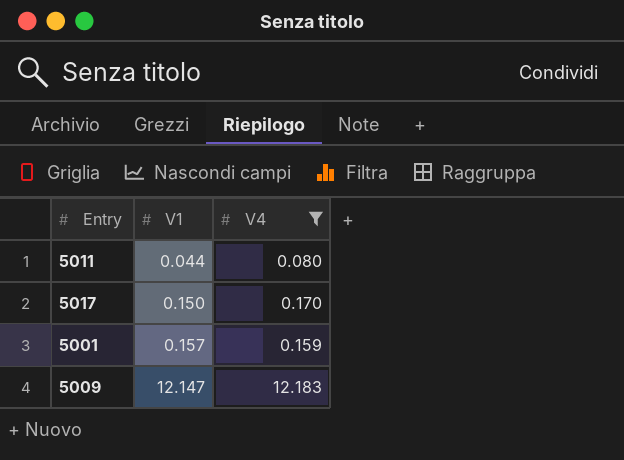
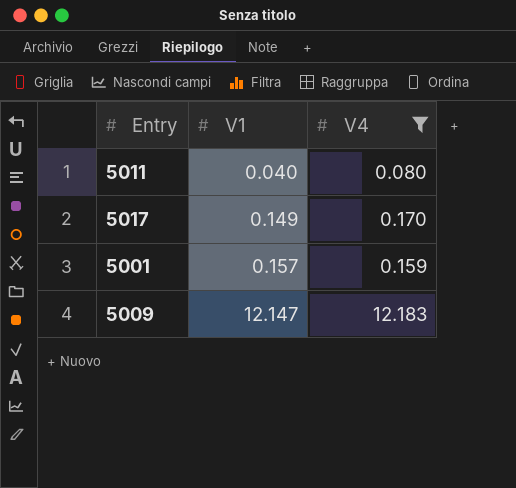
5011 | V1: 0.044 -> 0.040
5017 | V1: 0.150 -> 0.149

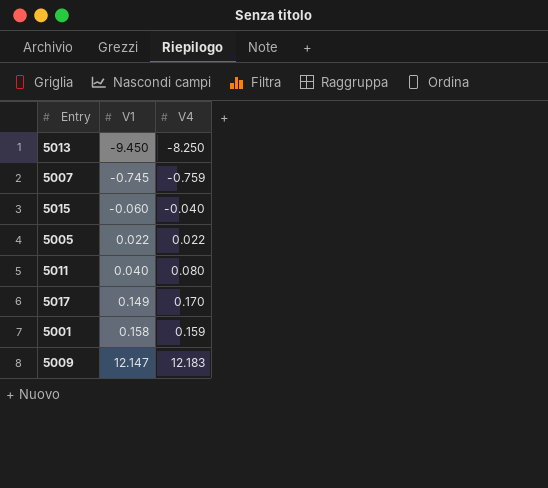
filter: V4 >= 0.080 -> none
5001 | V1: 0.157 -> 0.158

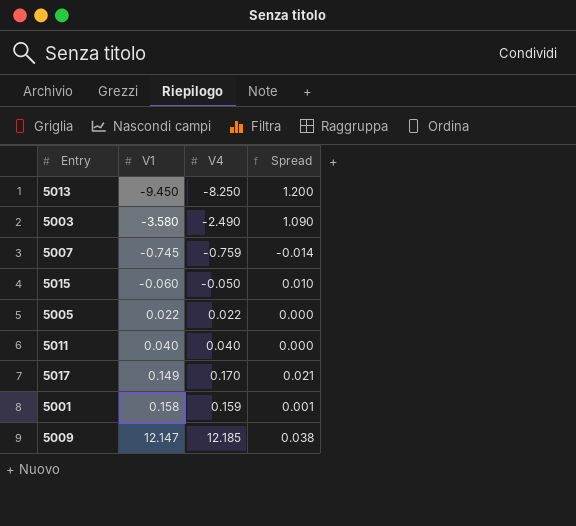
column Spread | formula: none -> [V4] - [V1]
row 5003: none -> -3.580 | -2.490 | 1.090
5015 | V4: -0.040 -> -0.050
5011 | V4: 0.080 -> 0.040
5009 | V4: 12.183 -> 12.185

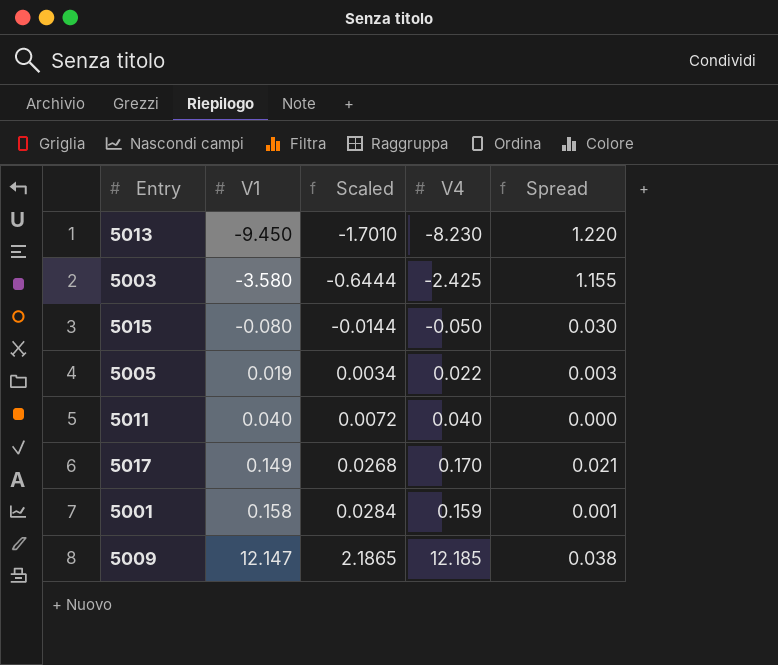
column Scaled | formula: none -> [V1] * 0.18
row 5007: -0.745 | -0.759 | -0.014 -> none
5013 | V4: -8.250 -> -8.230
5013 | Spread: 1.200 -> 1.220
5003 | V4: -2.490 -> -2.425
5003 | Spread: 1.090 -> 1.155
5015 | V1: -0.060 -> -0.080
5015 | Spread: 0.010 -> 0.030
5005 | V1: 0.022 -> 0.019
5005 | Spread: 0.000 -> 0.003

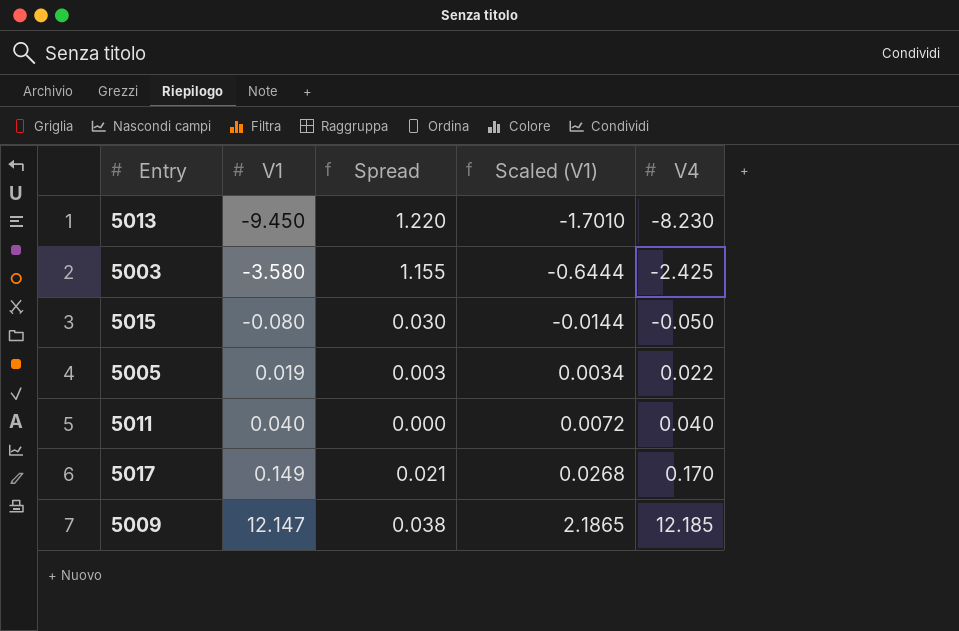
column Spread | position: 5 -> 3
column name: Scaled -> Scaled (V1)
row 5001: 0.158 | 0.0284 | 0.159 | 0.001 -> none

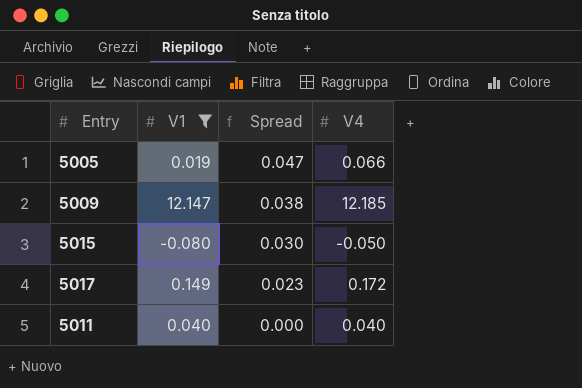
filter: none -> V1 >= -0.080
row order: V1 ascending -> Spread descending
column Scaled (V1) | formula: [V1] * 0.18 -> none
5005 | Spread: 0.003 -> 0.047
5005 | V4: 0.022 -> 0.066
5017 | Spread: 0.021 -> 0.023
5017 | V4: 0.170 -> 0.172

